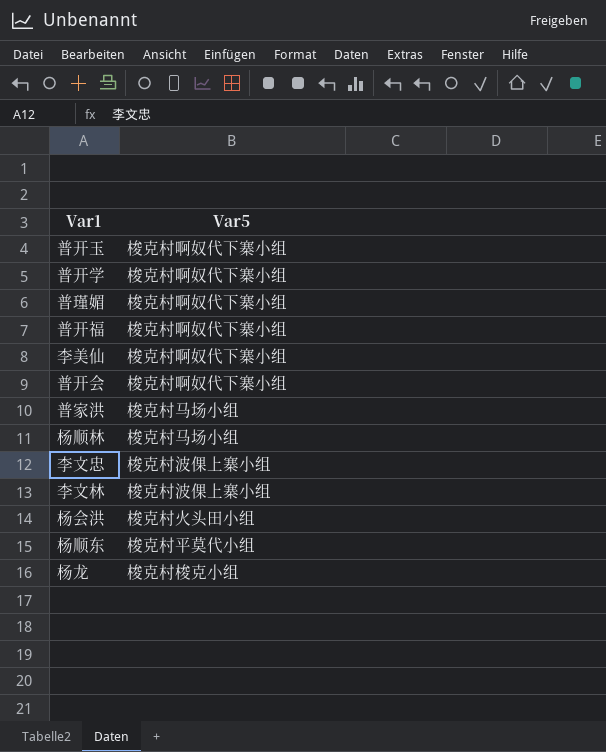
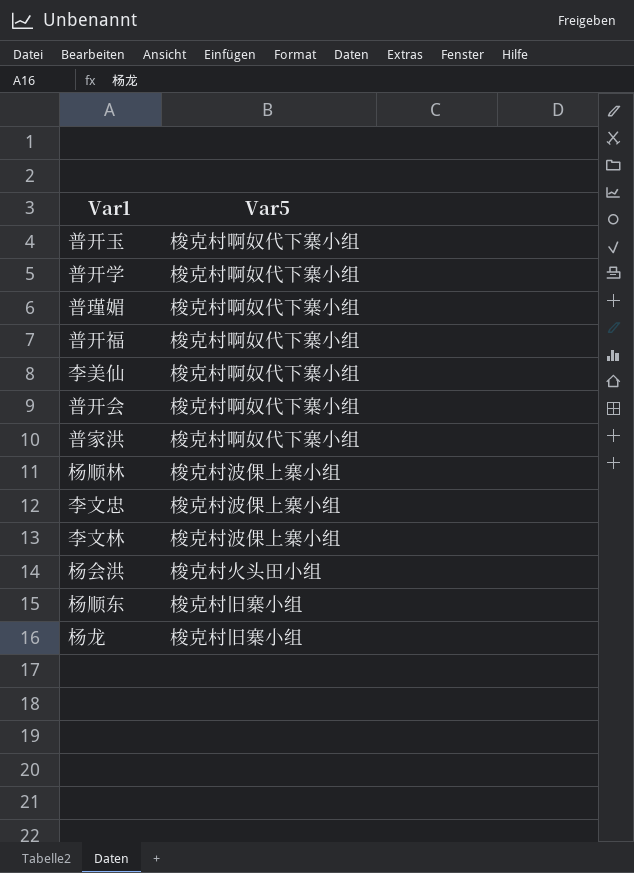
普家洪 | Var5: 梭克村马场小组 -> 梭克村啊奴代下寨小组
杨顺林 | Var5: 梭克村马场小组 -> 梭克村波倮上寨小组
杨顺东 | Var5: 梭克村平莫代小组 -> 梭克村旧寨小组
杨龙 | Var5: 梭克村梭克小组 -> 梭克村旧寨小组

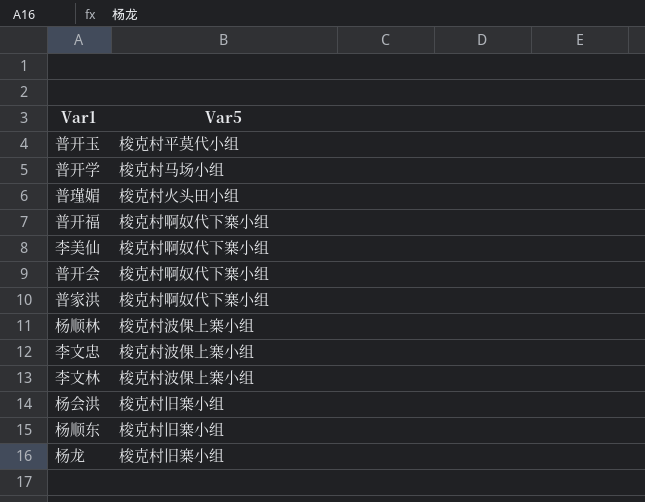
普开玉 | Var5: 梭克村啊奴代下寨小组 -> 梭克村平莫代小组
普开学 | Var5: 梭克村啊奴代下寨小组 -> 梭克村马场小组
普瑾媚 | Var5: 梭克村啊奴代下寨小组 -> 梭克村火头田小组
杨会洪 | Var5: 梭克村火头田小组 -> 梭克村旧寨小组

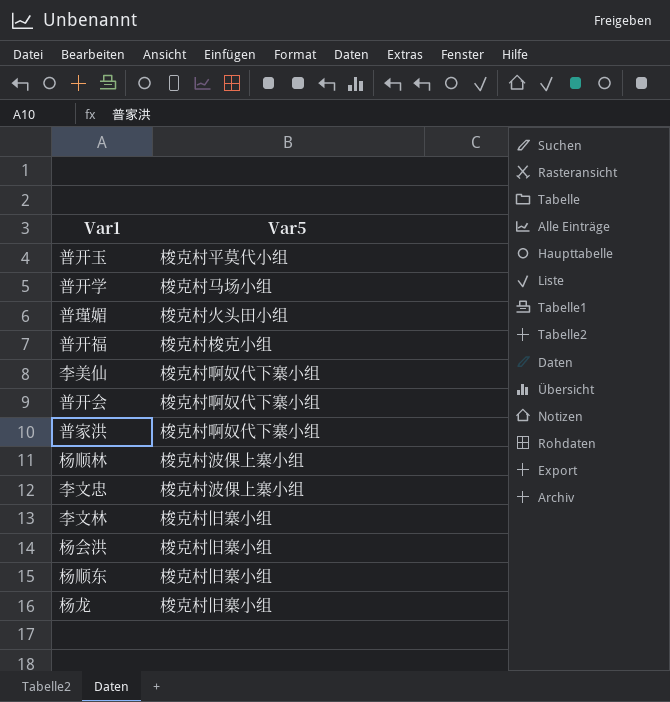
普开福 | Var5: 梭克村啊奴代下寨小组 -> 梭克村梭克小组
李文林 | Var5: 梭克村波倮上寨小组 -> 梭克村旧寨小组

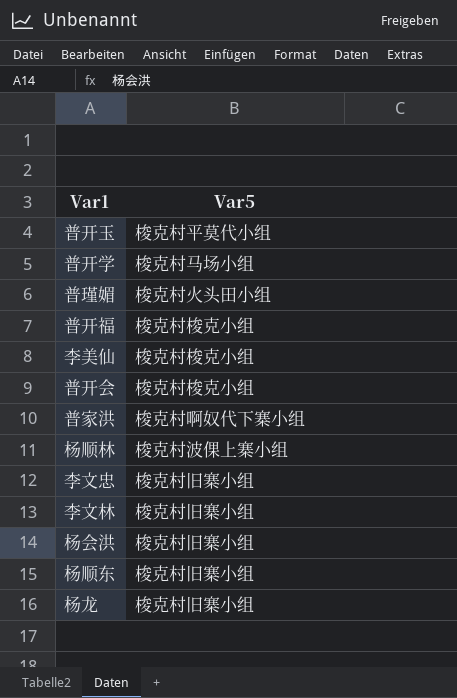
李美仙 | Var5: 梭克村啊奴代下寨小组 -> 梭克村梭克小组
普开会 | Var5: 梭克村啊奴代下寨小组 -> 梭克村梭克小组
李文忠 | Var5: 梭克村波倮上寨小组 -> 梭克村旧寨小组

